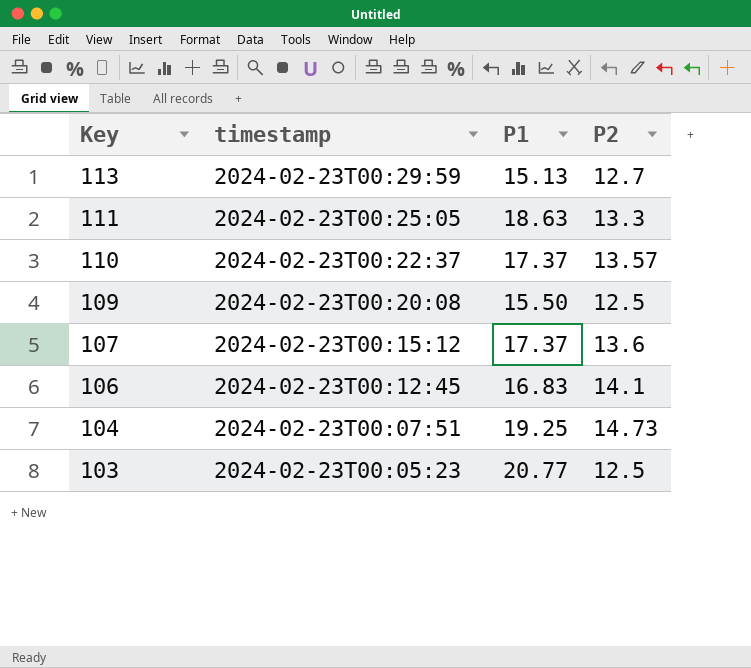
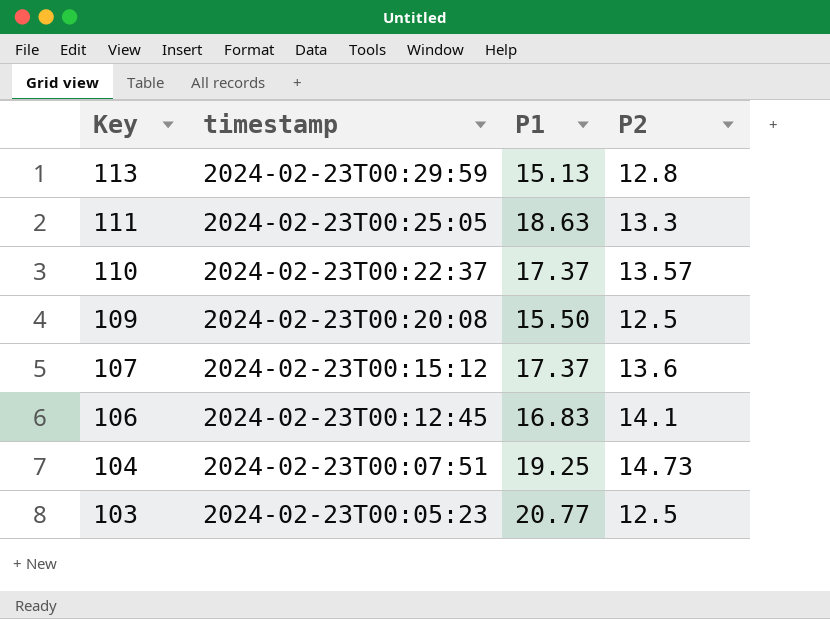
113 | P2: 12.7 -> 12.8

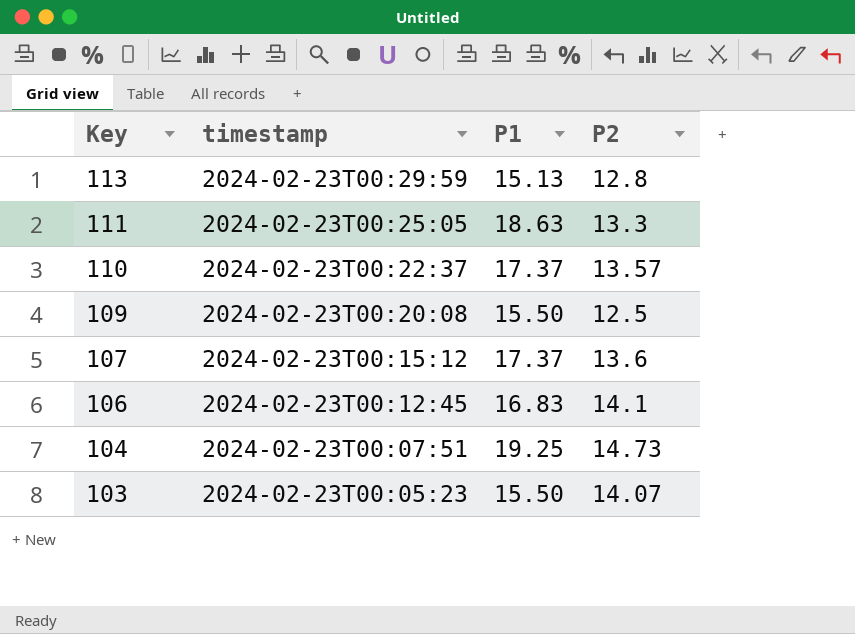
103 | P1: 20.77 -> 15.50
103 | P2: 12.5 -> 14.07

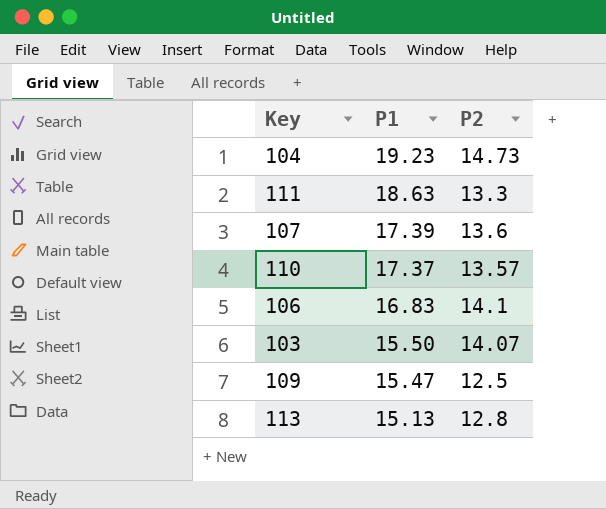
row order: Key descending -> P1 descending
column timestamp | position: 2 -> none
104 | P1: 19.25 -> 19.23
107 | P1: 17.37 -> 17.39
109 | P1: 15.50 -> 15.47

